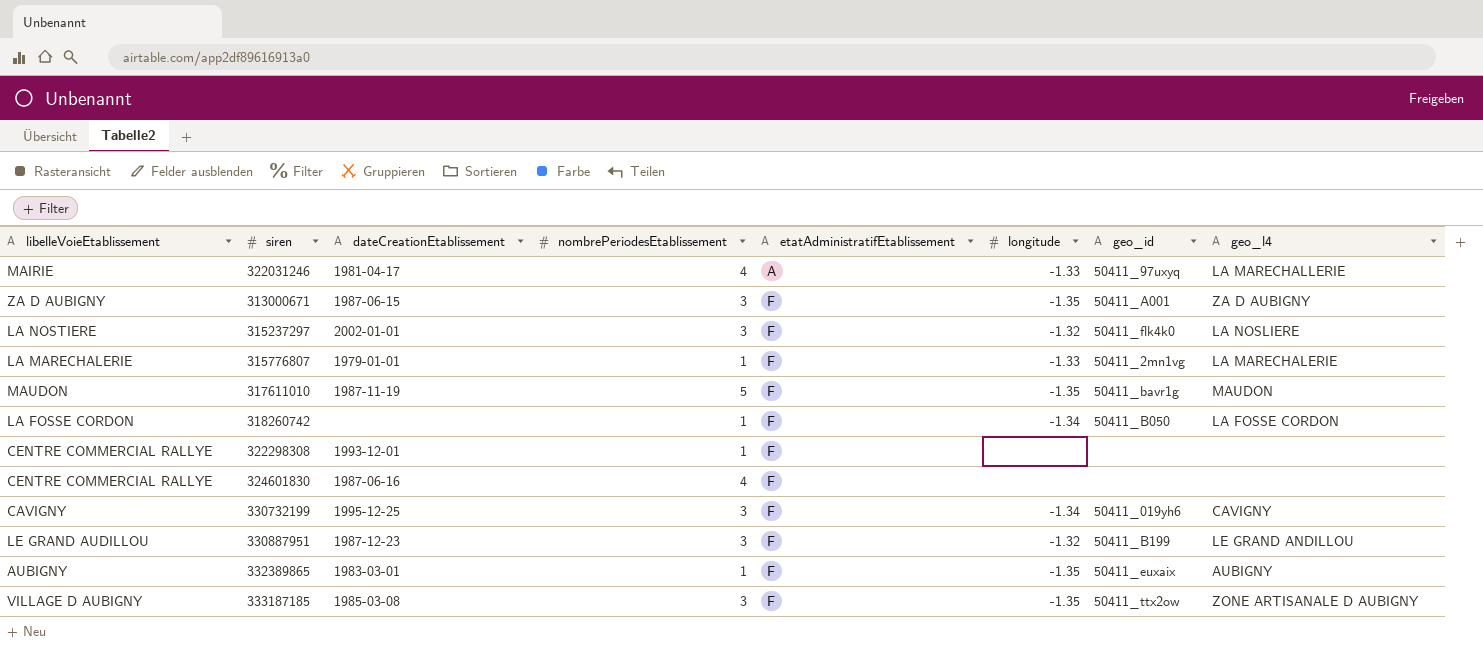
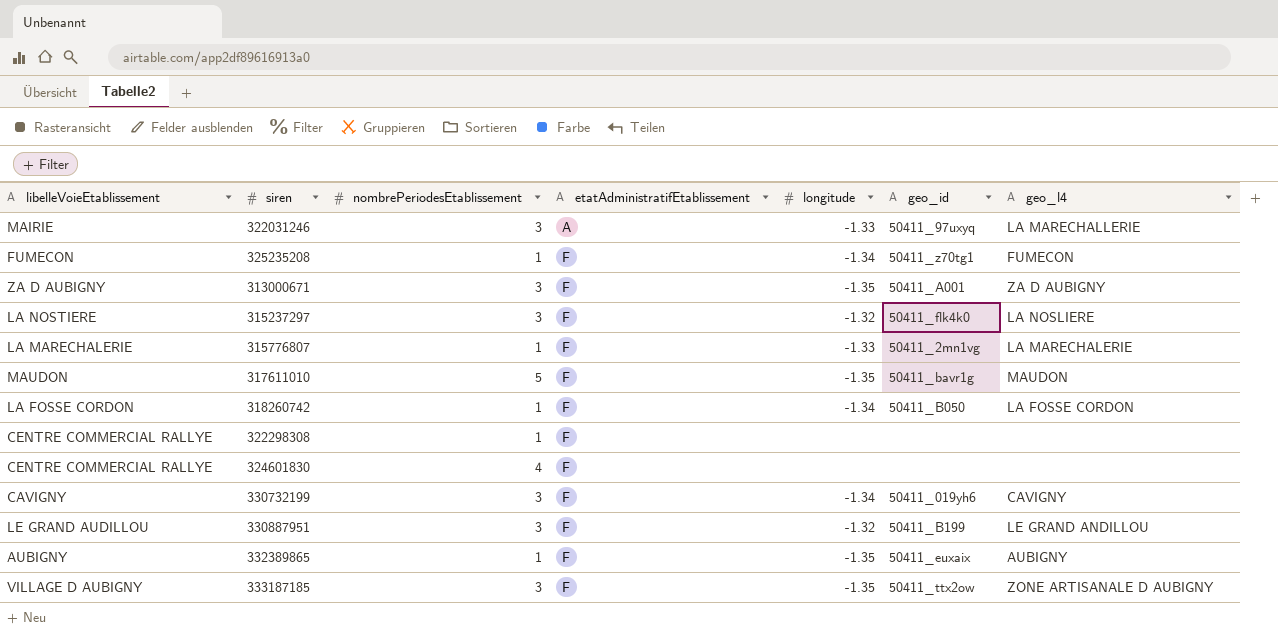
column dateCreationEtablissement | position: 3 -> none
322031246 | nombrePeriodesEtablissement: 4 -> 3
row 325235208: none -> FUMECON | 1 | F | -1.34 | 50411_z70tg1 | FUMECON

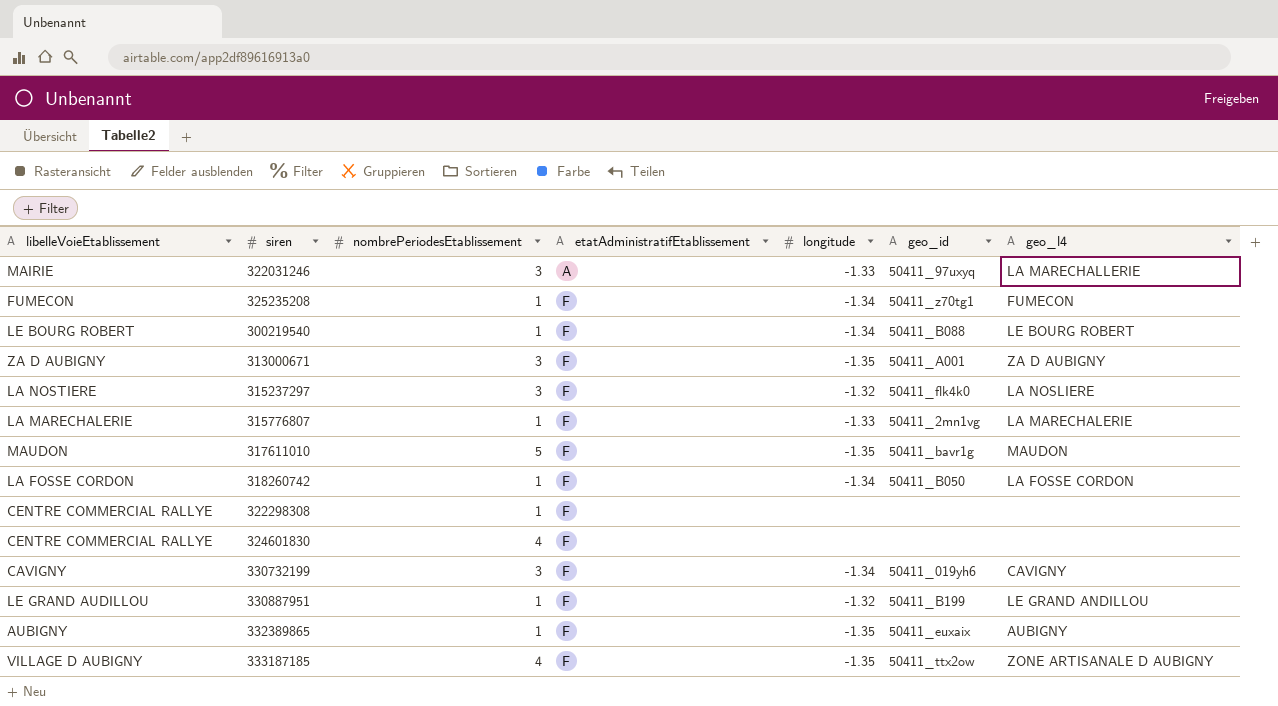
row 300219540: none -> LE BOURG ROBERT | 1 | F | -1.34 | 50411_B088 | LE BOURG ROBERT
330887951 | nombrePeriodesEtablissement: 3 -> 1
333187185 | nombrePeriodesEtablissement: 3 -> 4

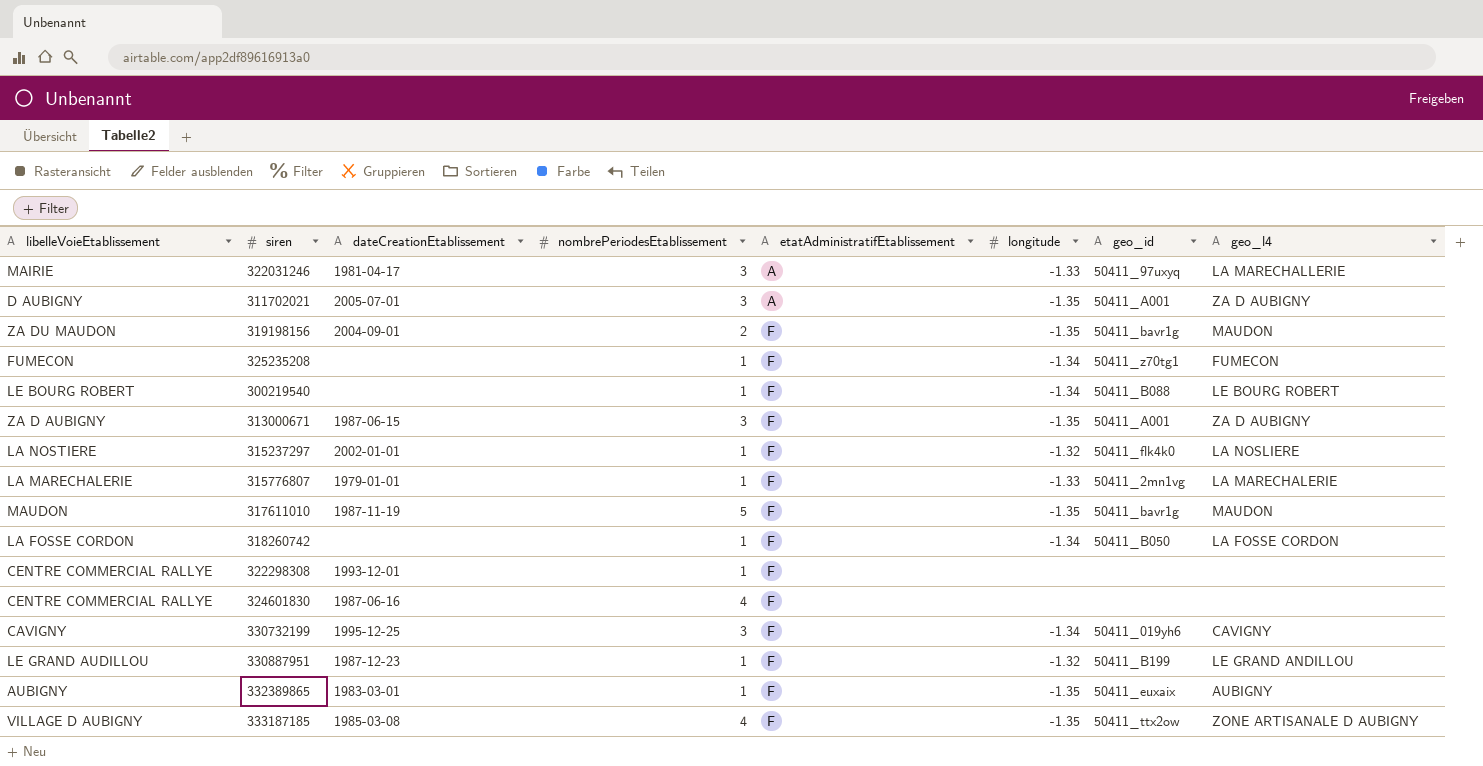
column dateCreationEtablissement | position: none -> 3
row 311702021: none -> D AUBIGNY | 2005-07-01 | 3 | A | -1.35 | 50411_A001 | ZA D AUBIGNY
row 319198156: none -> ZA DU MAUDON | 2004-09-01 | 2 | F | -1.35 | 50411_bavr1g | MAUDON
315237297 | nombrePeriodesEtablissement: 3 -> 1

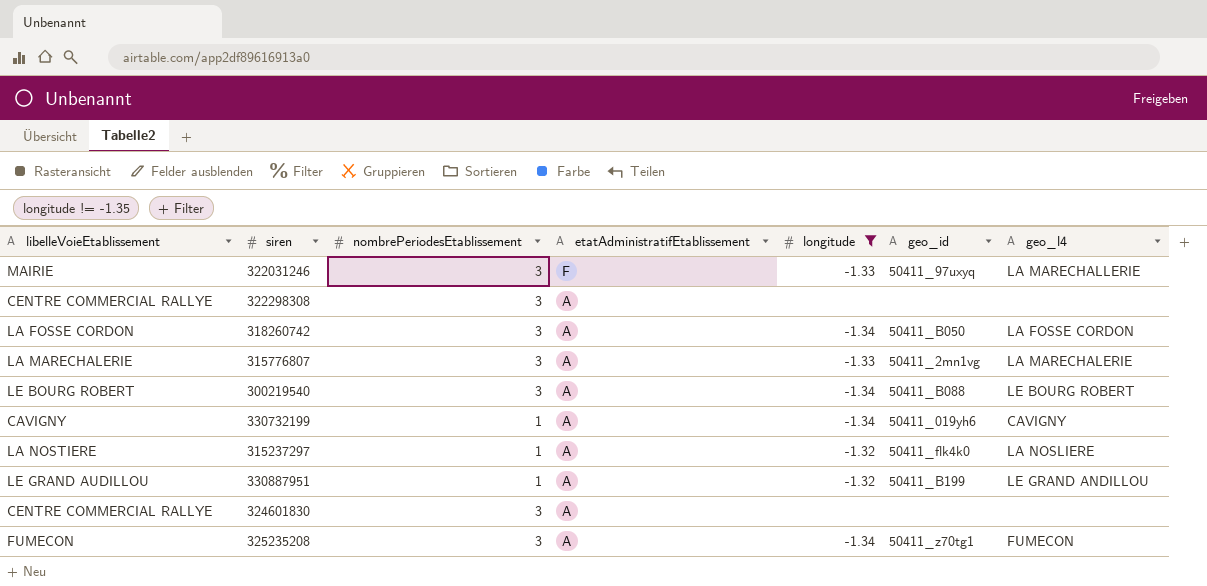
filter: none -> longitude != -1.35
row order: etatAdministratifEtablissement ascending -> etatAdministratifEtablissement descending
column dateCreationEtablissement | position: 3 -> none
322031246 | etatAdministratifEtablissement: A -> F
322298308 | nombrePeriodesEtablissement: 1 -> 3
322298308 | etatAdministratifEtablissement: F -> A
318260742 | nombrePeriodesEtablissement: 1 -> 3
318260742 | etatAdministratifEtablissement: F -> A
315776807 | nombrePeriodesEtablissement: 1 -> 3
315776807 | etatAdministratifEtablissement: F -> A
300219540 | nombrePeriodesEtablissement: 1 -> 3
300219540 | etatAdministratifEtablissement: F -> A
330732199 | nombrePeriodesEtablissement: 3 -> 1
330732199 | etatAdministratifEtablissement: F -> A
315237297 | etatAdministratifEtablissement: F -> A
330887951 | etatAdministratifEtablissement: F -> A
324601830 | nombrePeriodesEtablissement: 4 -> 3
324601830 | etatAdministratifEtablissement: F -> A
325235208 | nombrePeriodesEtablissement: 1 -> 3
325235208 | etatAdministratifEtablissement: F -> A

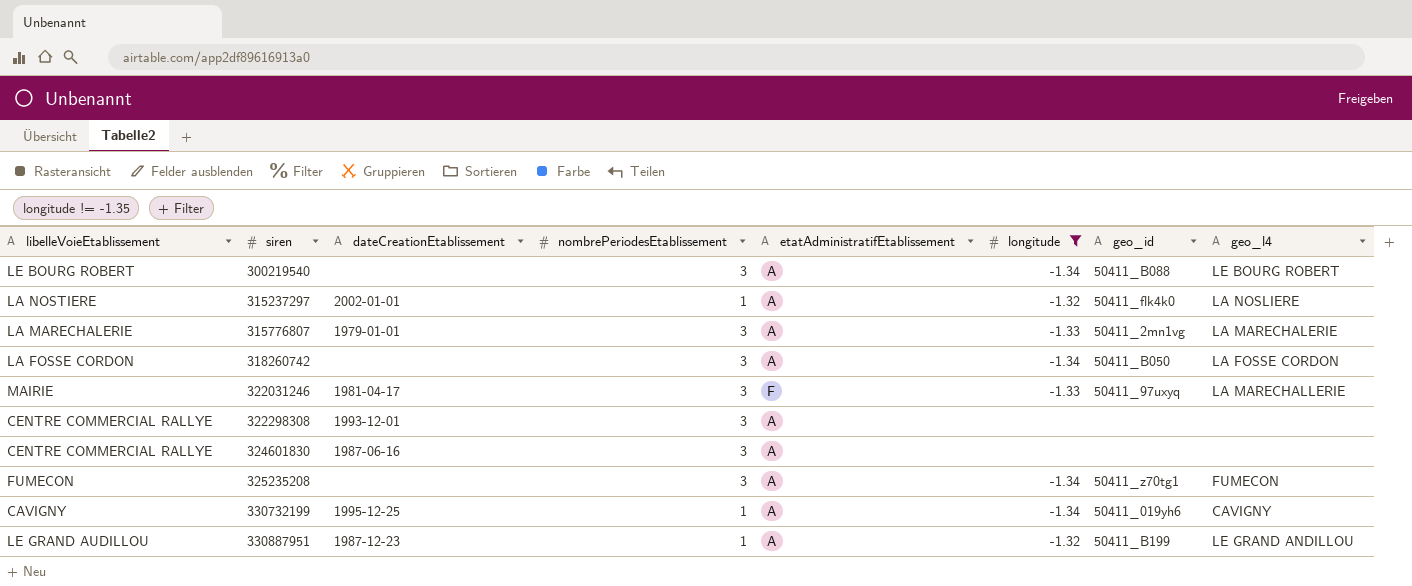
row order: etatAdministratifEtablissement descending -> siren ascending
column dateCreationEtablissement | position: none -> 3

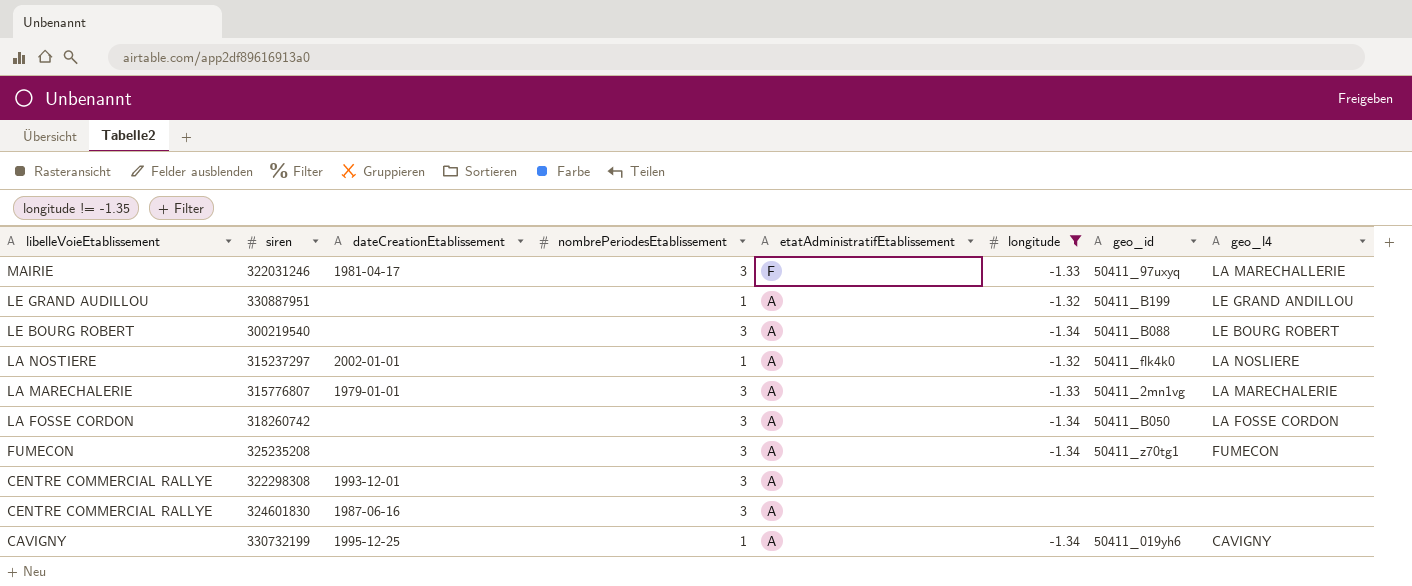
row order: siren ascending -> libelleVoieEtablissement descending
330887951 | dateCreationEtablissement: 1987-12-23 -> none

